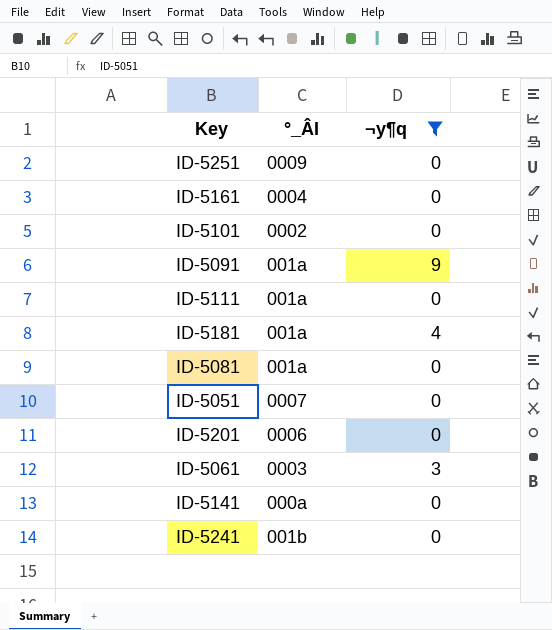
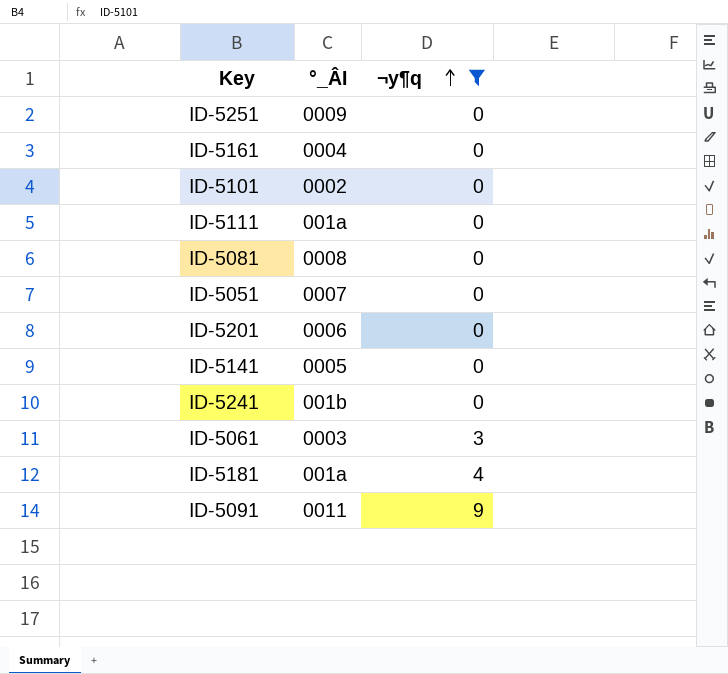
row order: none -> ¬y¶q ascending
ID-5081 | °_ÂI: 001a -> 0008
ID-5141 | °_ÂI: 000a -> 0005
ID-5091 | °_ÂI: 001a -> 0011

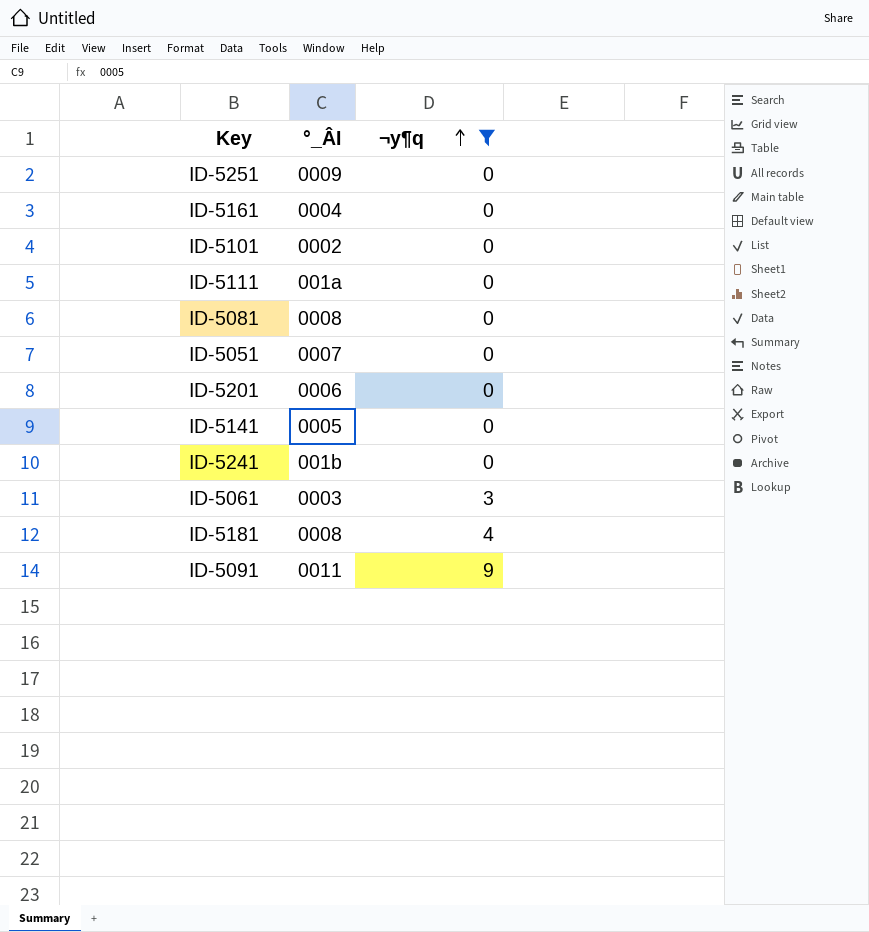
ID-5181 | °_ÂI: 001a -> 0008

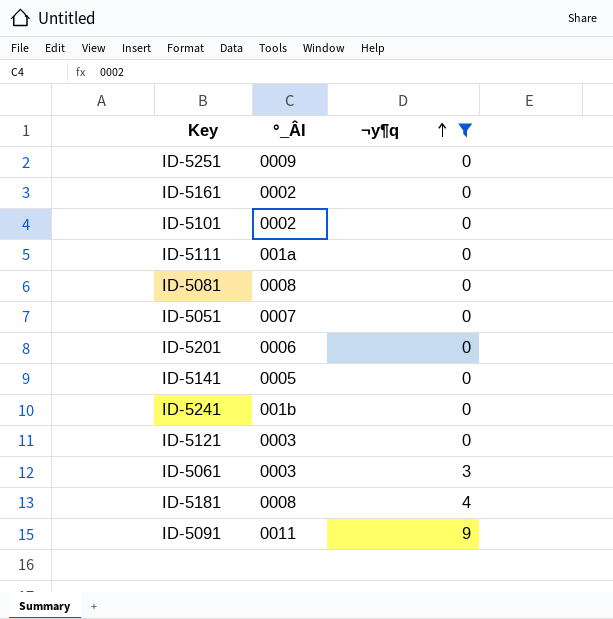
ID-5161 | °_ÂI: 0004 -> 0002
row ID-5121: none -> 0003 | 0

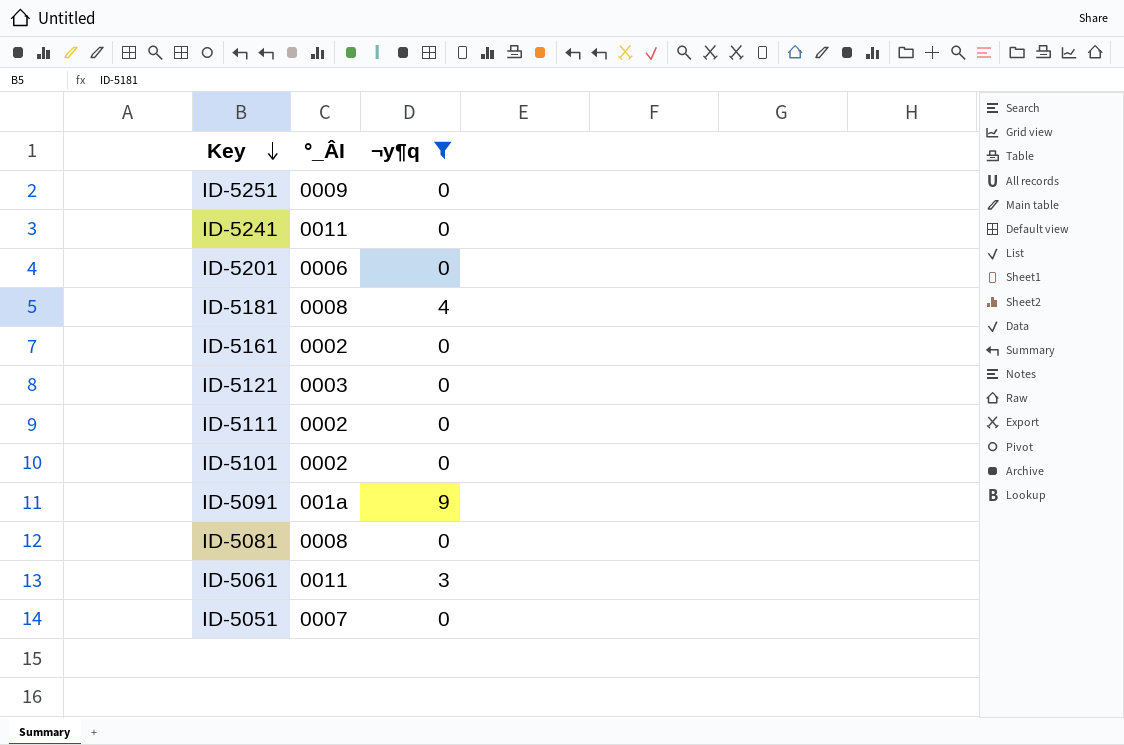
row order: ¬y¶q ascending -> Key descending
row ID-5141: 0005 | 0 -> none
ID-5241 | °_ÂI: 001b -> 0011
ID-5111 | °_ÂI: 001a -> 0002
ID-5091 | °_ÂI: 0011 -> 001a
ID-5061 | °_ÂI: 0003 -> 0011

